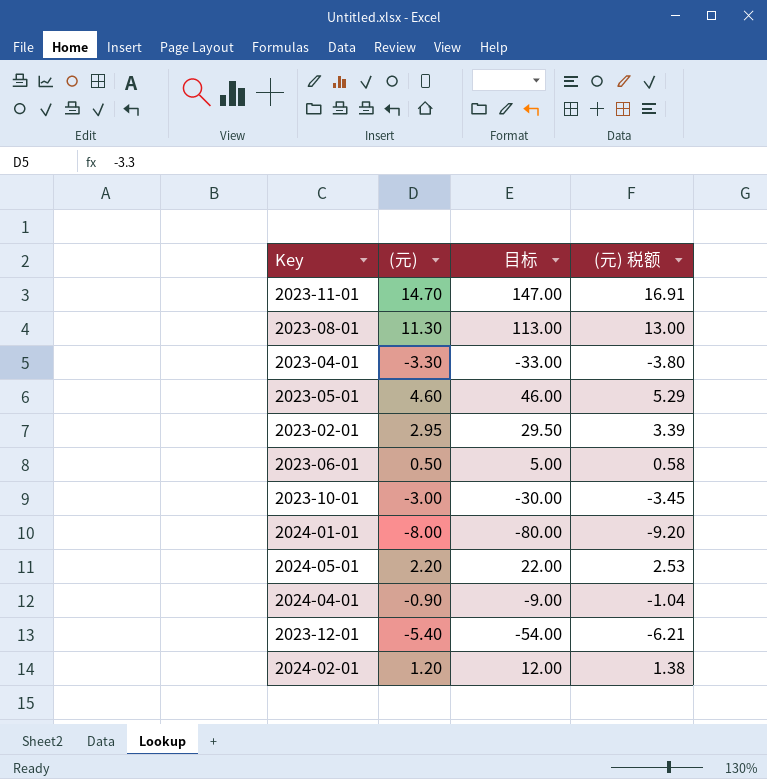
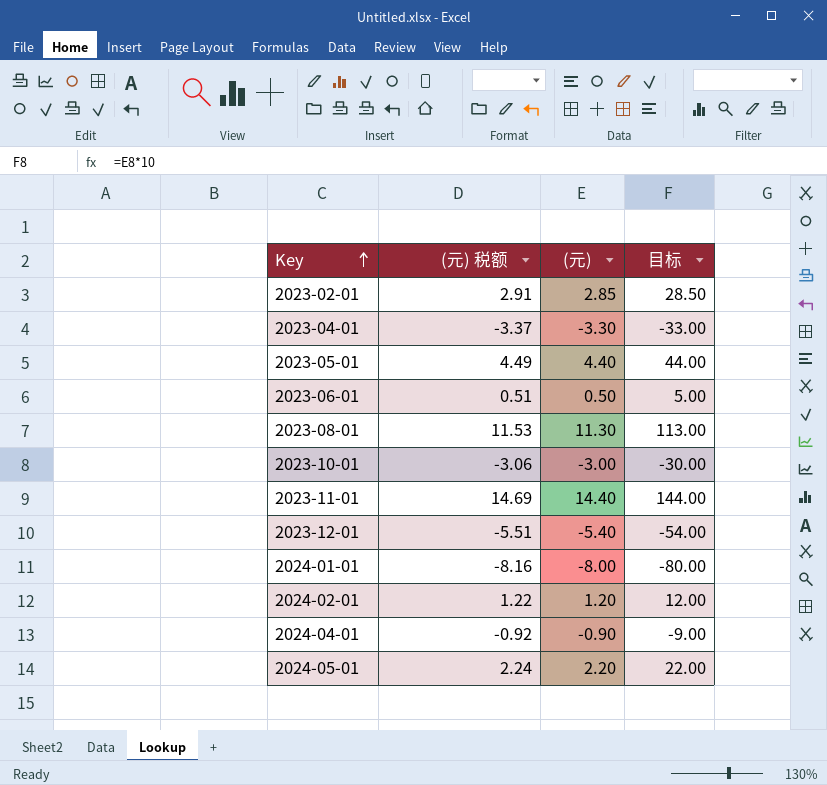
row order: none -> Key ascending
column (元) 税额 | formula: [(元)] * 1.15 -> [(元)] * 1.02
column (元) 税额 | position: 4 -> 2
2023-02-01 | (元): 2.95 -> 2.85
2023-02-01 | 目标: 29.50 -> 28.50
2023-05-01 | (元): 4.60 -> 4.40
2023-05-01 | 目标: 46.00 -> 44.00
2023-11-01 | (元): 14.70 -> 14.40
2023-11-01 | 目标: 147.00 -> 144.00

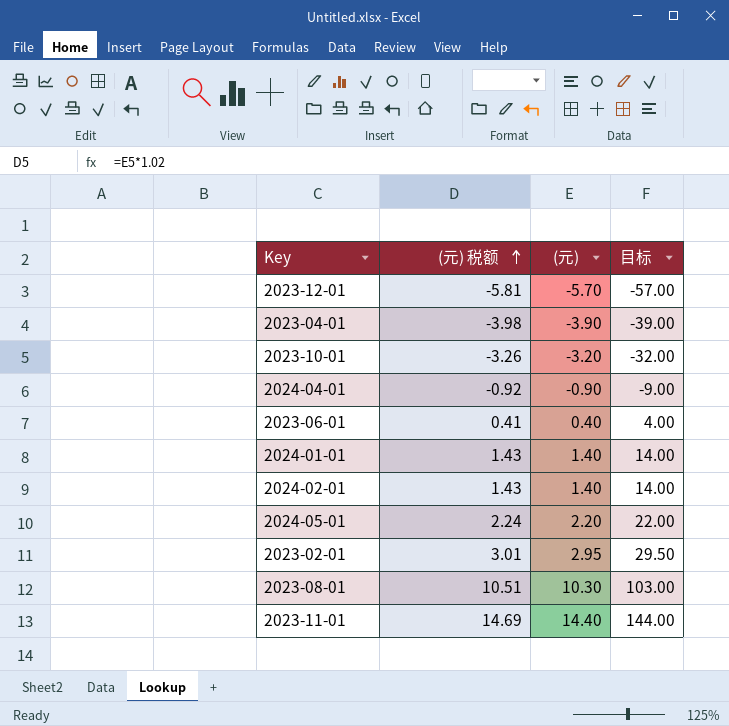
row order: Key ascending -> (元) 税额 ascending
row 2023-05-01: 4.49 | 4.40 | 44.00 -> none
2023-12-01 | (元) 税额: -5.51 -> -5.81
2023-12-01 | (元): -5.40 -> -5.70
2023-12-01 | 目标: -54.00 -> -57.00
2023-04-01 | (元) 税额: -3.37 -> -3.98
2023-04-01 | (元): -3.30 -> -3.90
2023-04-01 | 目标: -33.00 -> -39.00
2023-10-01 | (元) 税额: -3.06 -> -3.26
2023-10-01 | (元): -3.00 -> -3.20
2023-10-01 | 目标: -30.00 -> -32.00
2023-06-01 | (元) 税额: 0.51 -> 0.41
2023-06-01 | (元): 0.50 -> 0.40
2023-06-01 | 目标: 5.00 -> 4.00
2024-01-01 | (元) 税额: -8.16 -> 1.43
2024-01-01 | (元): -8.00 -> 1.40
2024-01-01 | 目标: -80.00 -> 14.00
2024-02-01 | (元) 税额: 1.22 -> 1.43
2024-02-01 | (元): 1.20 -> 1.40
2024-02-01 | 目标: 12.00 -> 14.00
2023-02-01 | (元) 税额: 2.91 -> 3.01
2023-02-01 | (元): 2.85 -> 2.95
2023-02-01 | 目标: 28.50 -> 29.50
2023-08-01 | (元) 税额: 11.53 -> 10.51
2023-08-01 | (元): 11.30 -> 10.30
2023-08-01 | 目标: 113.00 -> 103.00

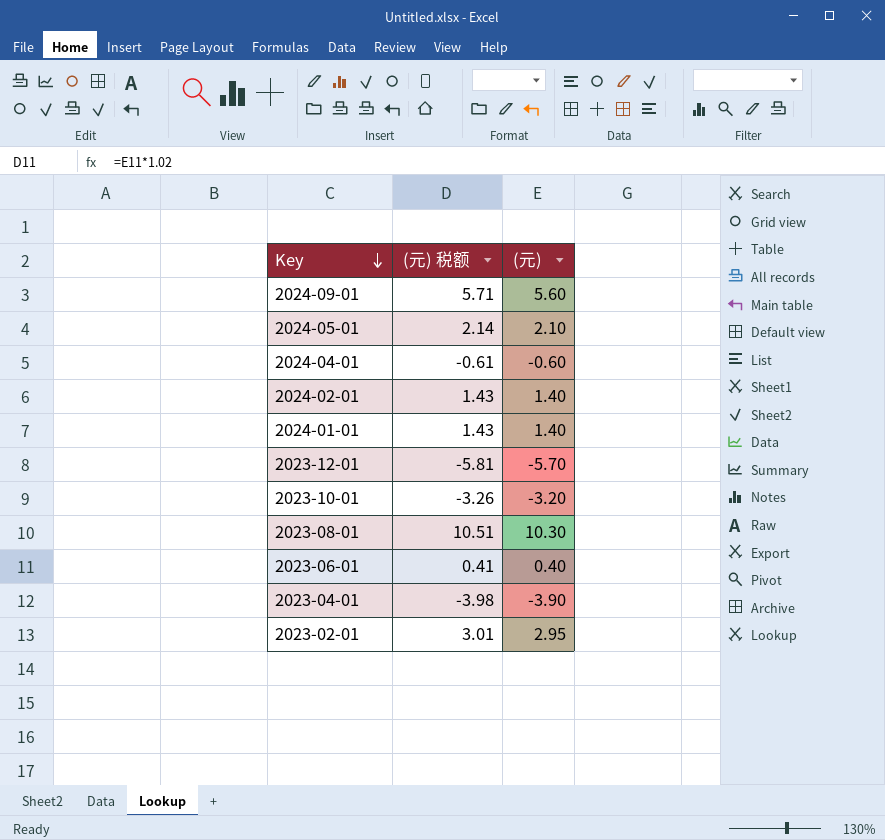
row order: (元) 税额 ascending -> Key descending
column 目标 | formula: [(元)] * 10 -> none
row 2023-11-01: 14.69 | 14.40 | 144.00 -> none
row 2024-09-01: none -> 5.71 | 5.60
2024-05-01 | (元) 税额: 2.24 -> 2.14
2024-05-01 | (元): 2.20 -> 2.10
2024-04-01 | (元) 税额: -0.92 -> -0.61
2024-04-01 | (元): -0.90 -> -0.60

